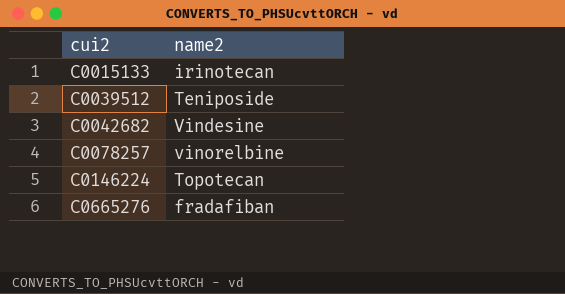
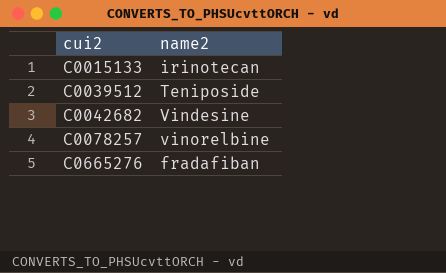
row C0146224: Topotecan -> none

